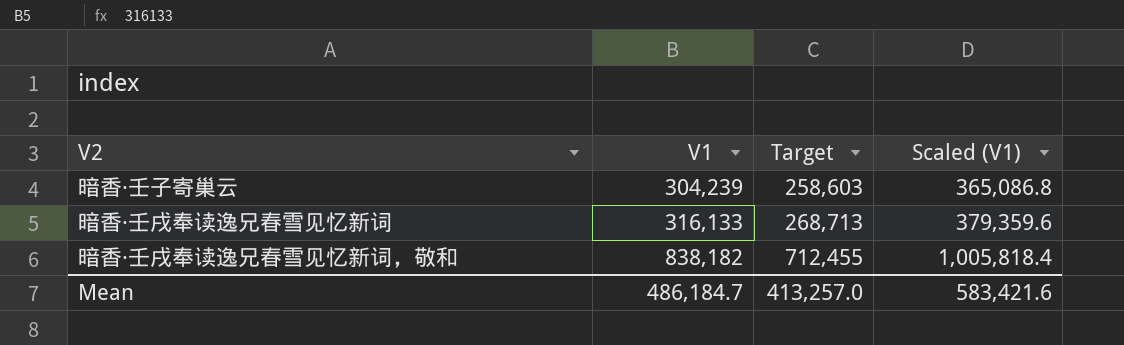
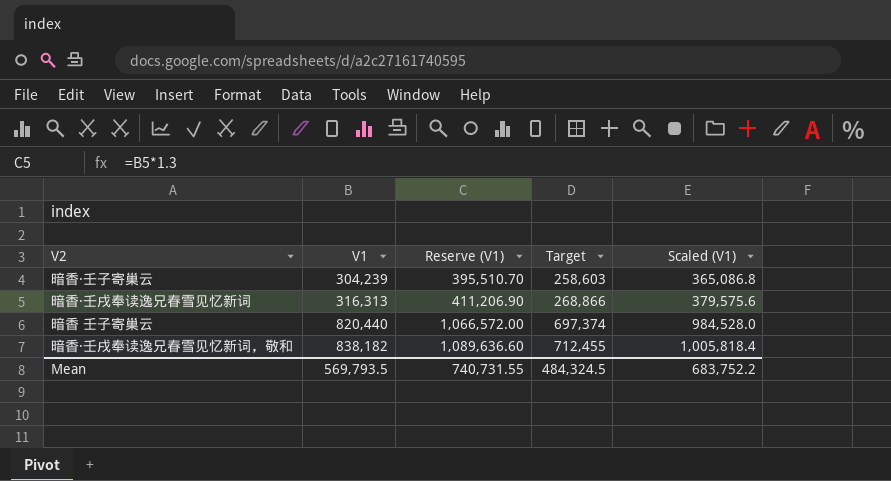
column Reserve (V1) | formula: none -> [V1] * 1.3
暗香·壬戌奉读逸兄春雪见忆新词 | V1: 316,133 -> 316,313
暗香·壬戌奉读逸兄春雪见忆新词 | Target: 268,713 -> 268,866
暗香·壬戌奉读逸兄春雪见忆新词 | Scaled (V1): 379,359.6 -> 379,575.6
row 暗香 壬子寄巢云: none -> 820,440 | 1,066,572.00 | 697,374 | 984,528.0
Mean | V1: 486,184.7 -> 569,793.5
Mean | Target: 413,257.0 -> 484,324.5
Mean | Scaled (V1): 583,421.6 -> 683,752.2

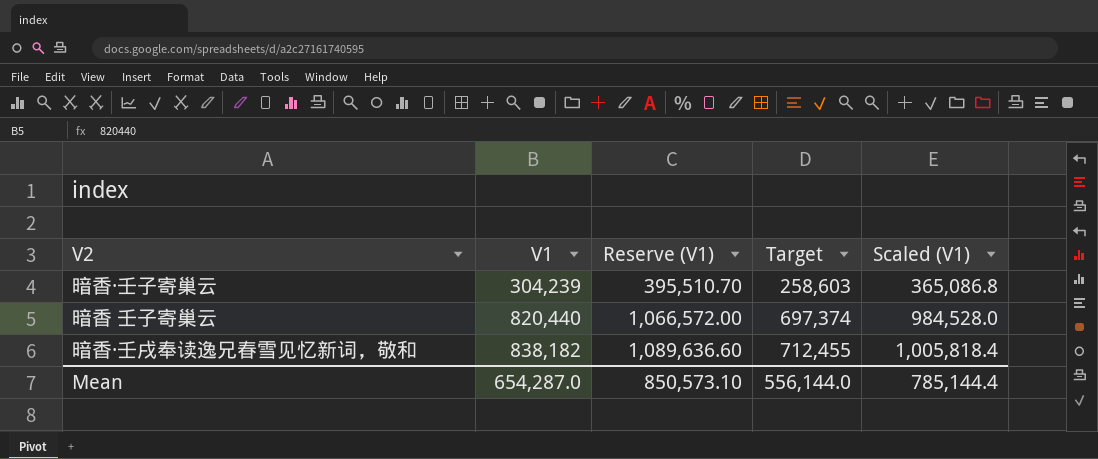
row 暗香·壬戌奉读逸兄春雪见忆新词: 316,313 | 411,206.90 | 268,866 | 379,575.6 -> none
Mean | V1: 569,793.5 -> 654,287.0
Mean | Reserve (V1): 740,731.55 -> 850,573.10
Mean | Target: 484,324.5 -> 556,144.0
Mean | Scaled (V1): 683,752.2 -> 785,144.4

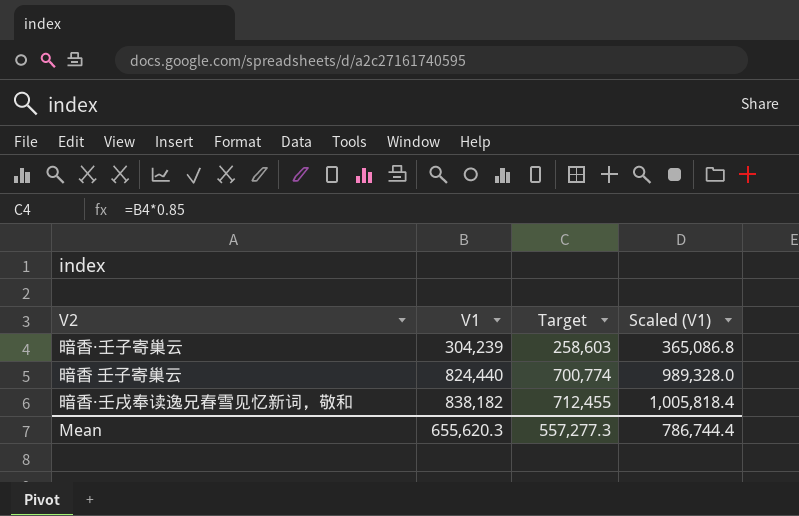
column Reserve (V1) | formula: [V1] * 1.3 -> none
暗香 壬子寄巢云 | V1: 820,440 -> 824,440
暗香 壬子寄巢云 | Target: 697,374 -> 700,774
暗香 壬子寄巢云 | Scaled (V1): 984,528.0 -> 989,328.0
Mean | V1: 654,287.0 -> 655,620.3
Mean | Target: 556,144.0 -> 557,277.3
Mean | Scaled (V1): 785,144.4 -> 786,744.4

